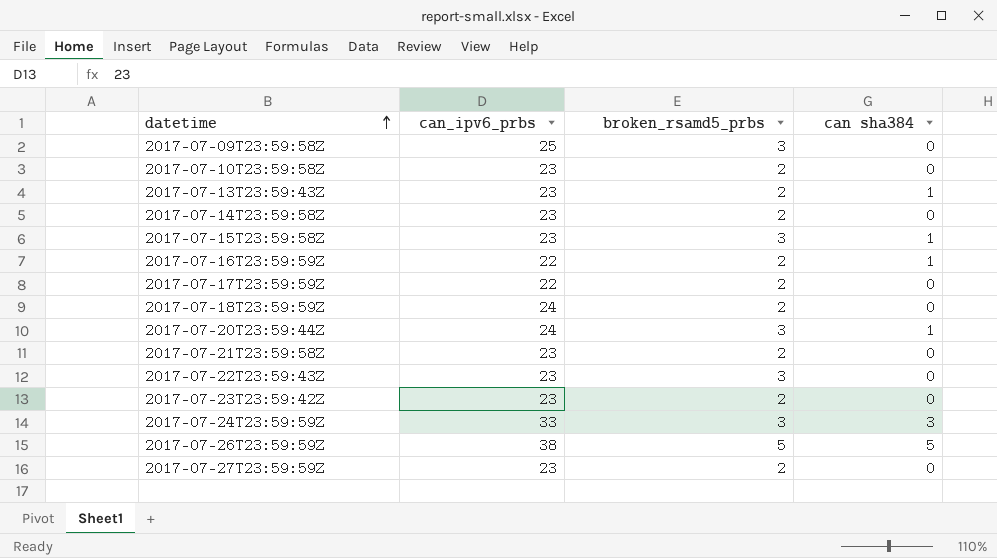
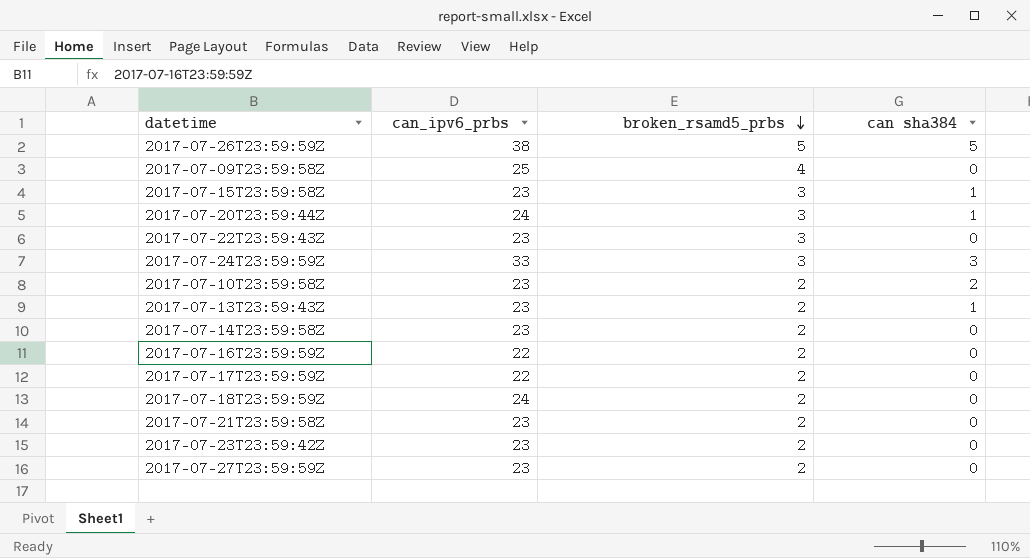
row order: datetime ascending -> broken_rsamd5_prbs descending
2017-07-09T23:59:58Z | broken_rsamd5_prbs: 3 -> 4
2017-07-10T23:59:58Z | can sha384: 0 -> 2
2017-07-16T23:59:59Z | can sha384: 1 -> 0

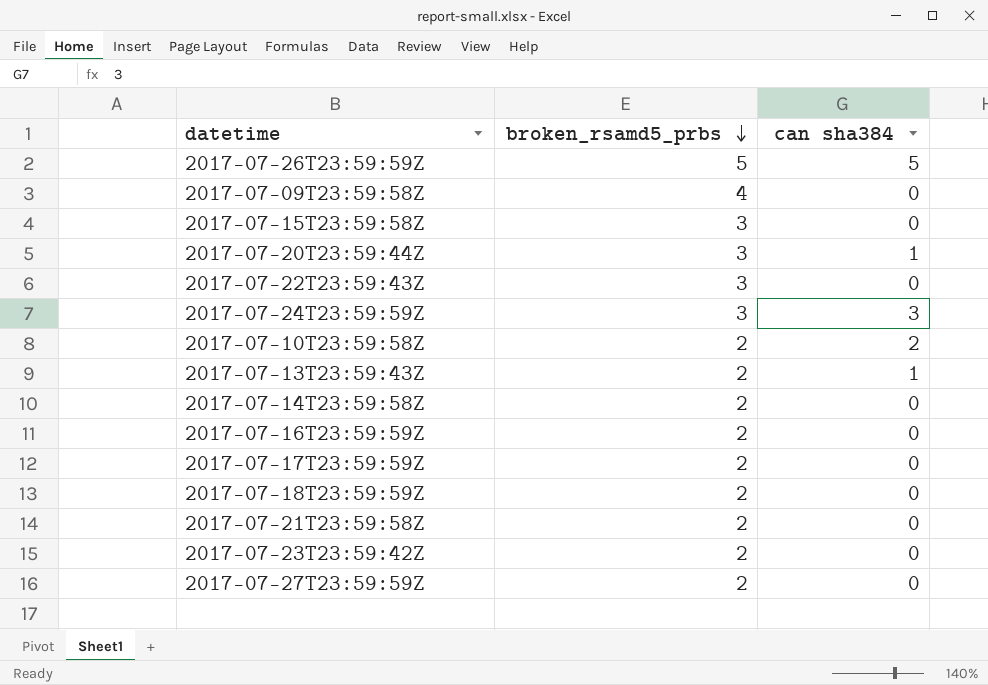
column can_ipv6_prbs | position: 2 -> none
2017-07-15T23:59:58Z | can sha384: 1 -> 0

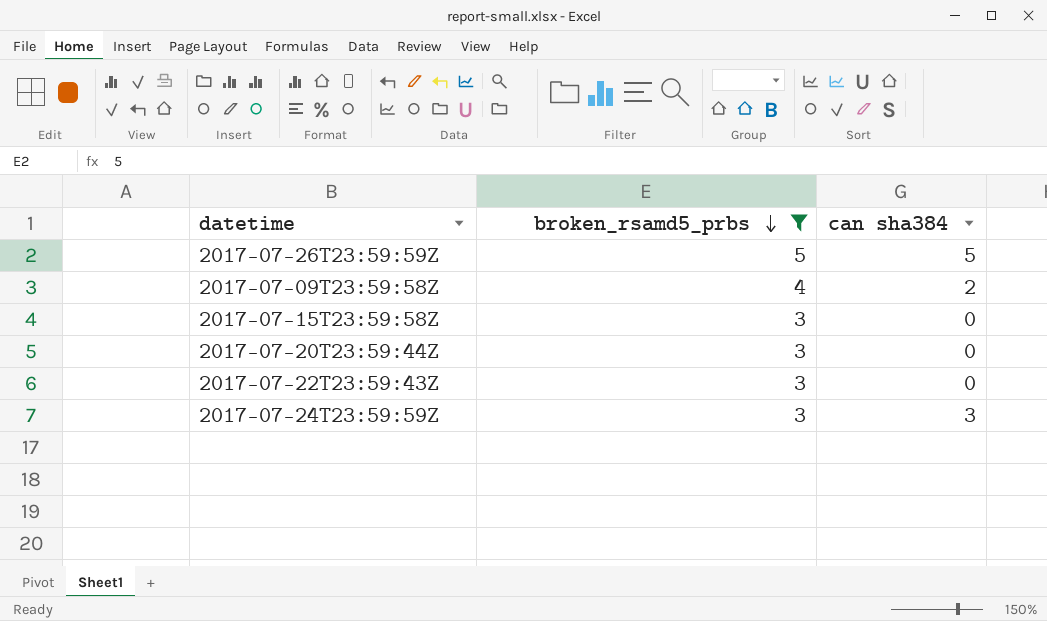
filter: none -> broken_rsamd5_prbs != 2
2017-07-09T23:59:58Z | can sha384: 0 -> 2
2017-07-20T23:59:44Z | can sha384: 1 -> 0

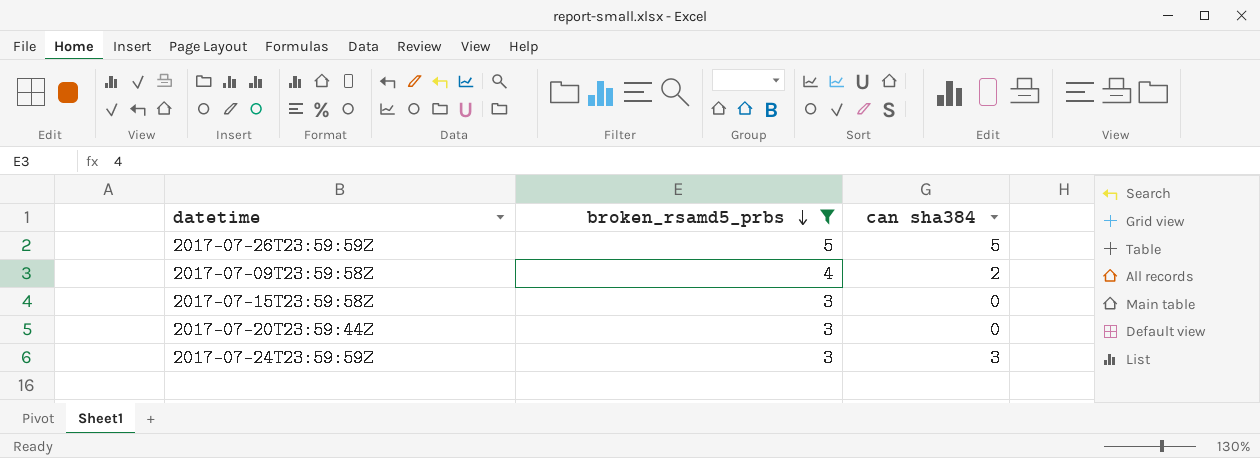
row 2017-07-22T23:59:43Z: 3 | 0 -> none

